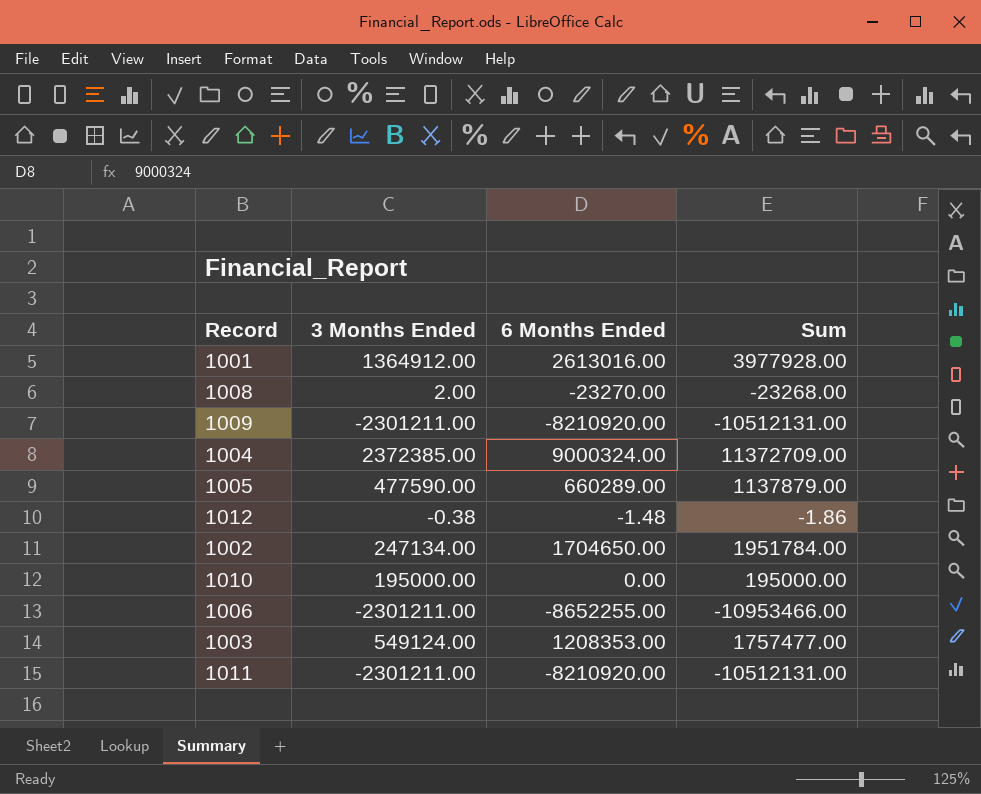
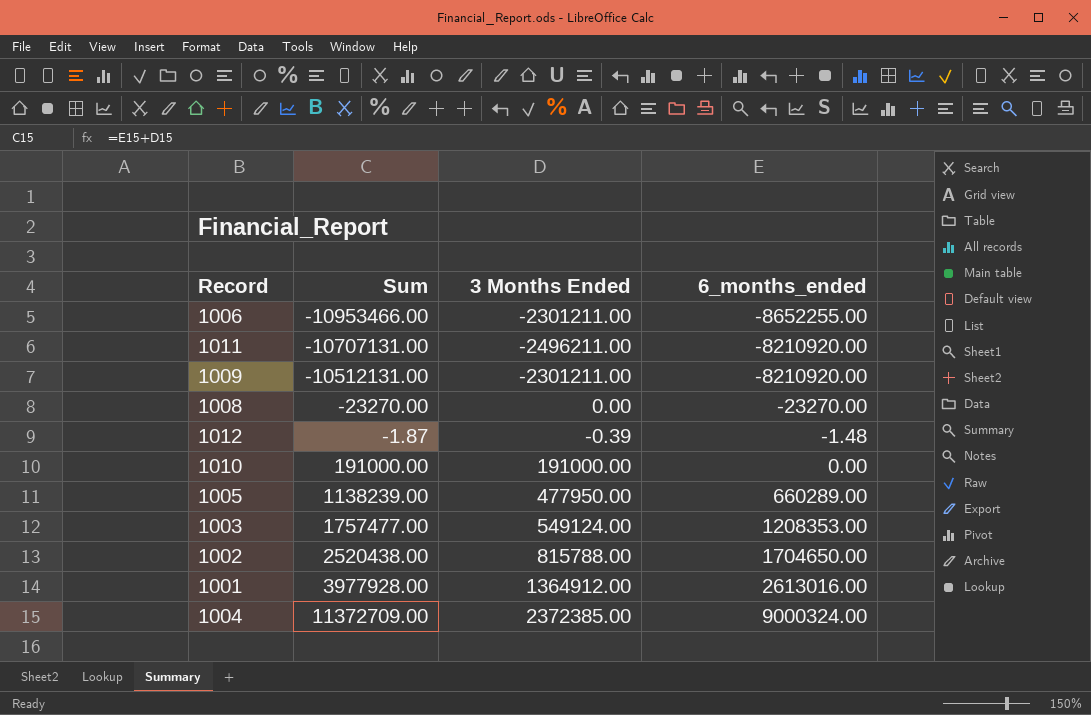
row order: none -> Sum ascending
column Sum | position: 4 -> 2
column name: 6 Months Ended -> 6_months_ended
1011 | Sum: -10512131.00 -> -10707131.00
1011 | 3 Months Ended: -2301211.00 -> -2496211.00
1008 | Sum: -23268.00 -> -23270.00
1008 | 3 Months Ended: 2.00 -> 0.00
1012 | Sum: -1.86 -> -1.87
1012 | 3 Months Ended: -0.38 -> -0.39
1010 | Sum: 195000.00 -> 191000.00
1010 | 3 Months Ended: 195000.00 -> 191000.00
1005 | Sum: 1137879.00 -> 1138239.00
1005 | 3 Months Ended: 477590.00 -> 477950.00
1002 | Sum: 1951784.00 -> 2520438.00
1002 | 3 Months Ended: 247134.00 -> 815788.00

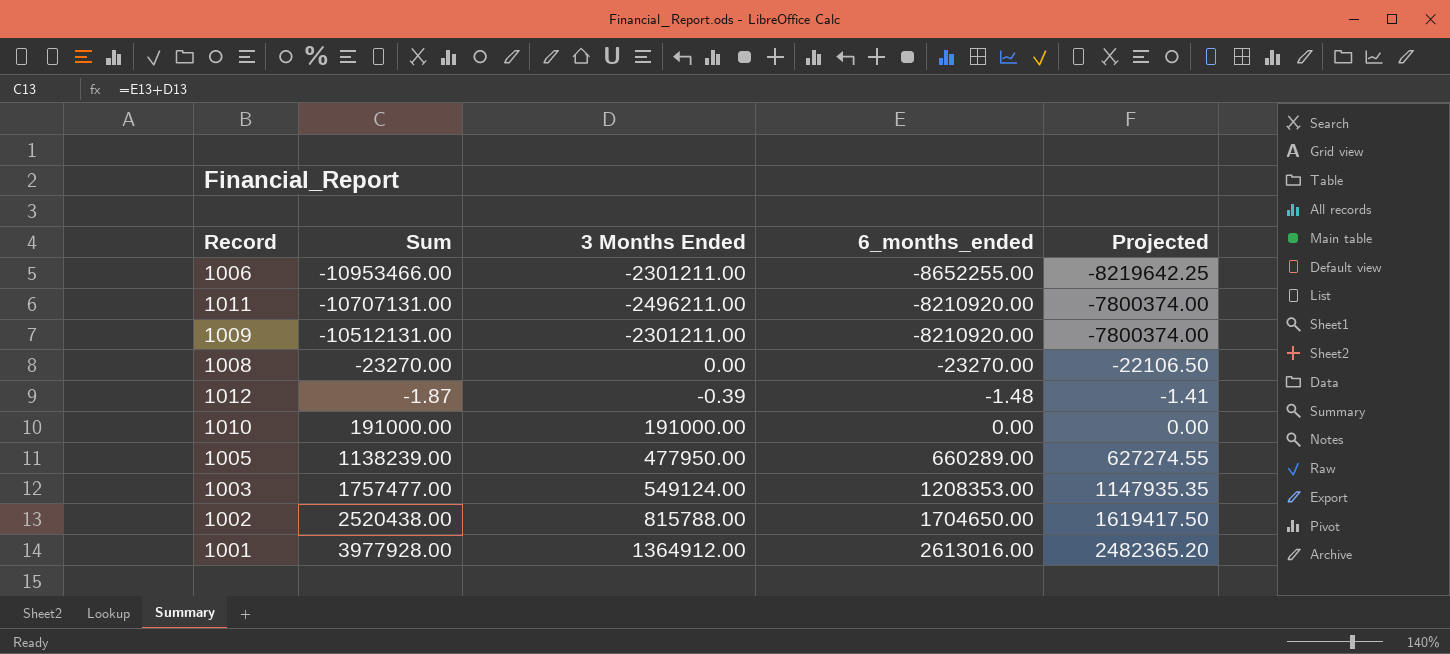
column Projected | formula: none -> [6_months_ended] * 0.95
row 1004: 11372709.00 | 2372385.00 | 9000324.00 -> none

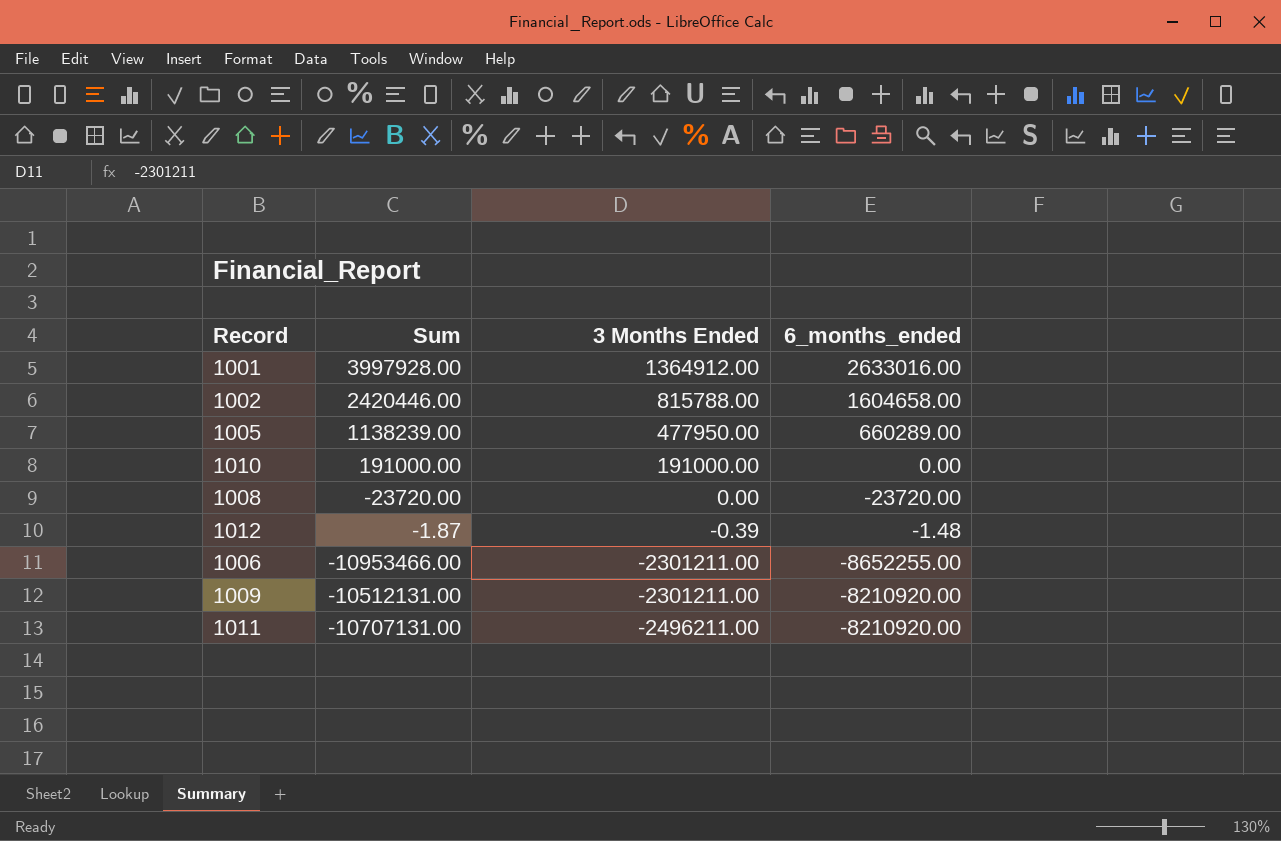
row order: Sum ascending -> 3 Months Ended descending
column Projected | formula: [6_months_ended] * 0.95 -> none
row 1003: 1757477.00 | 549124.00 | 1208353.00 | 1147935.35 -> none
1001 | Sum: 3977928.00 -> 3997928.00
1001 | 6_months_ended: 2613016.00 -> 2633016.00
1002 | Sum: 2520438.00 -> 2420446.00
1002 | 6_months_ended: 1704650.00 -> 1604658.00
1008 | Sum: -23270.00 -> -23720.00
1008 | 6_months_ended: -23270.00 -> -23720.00

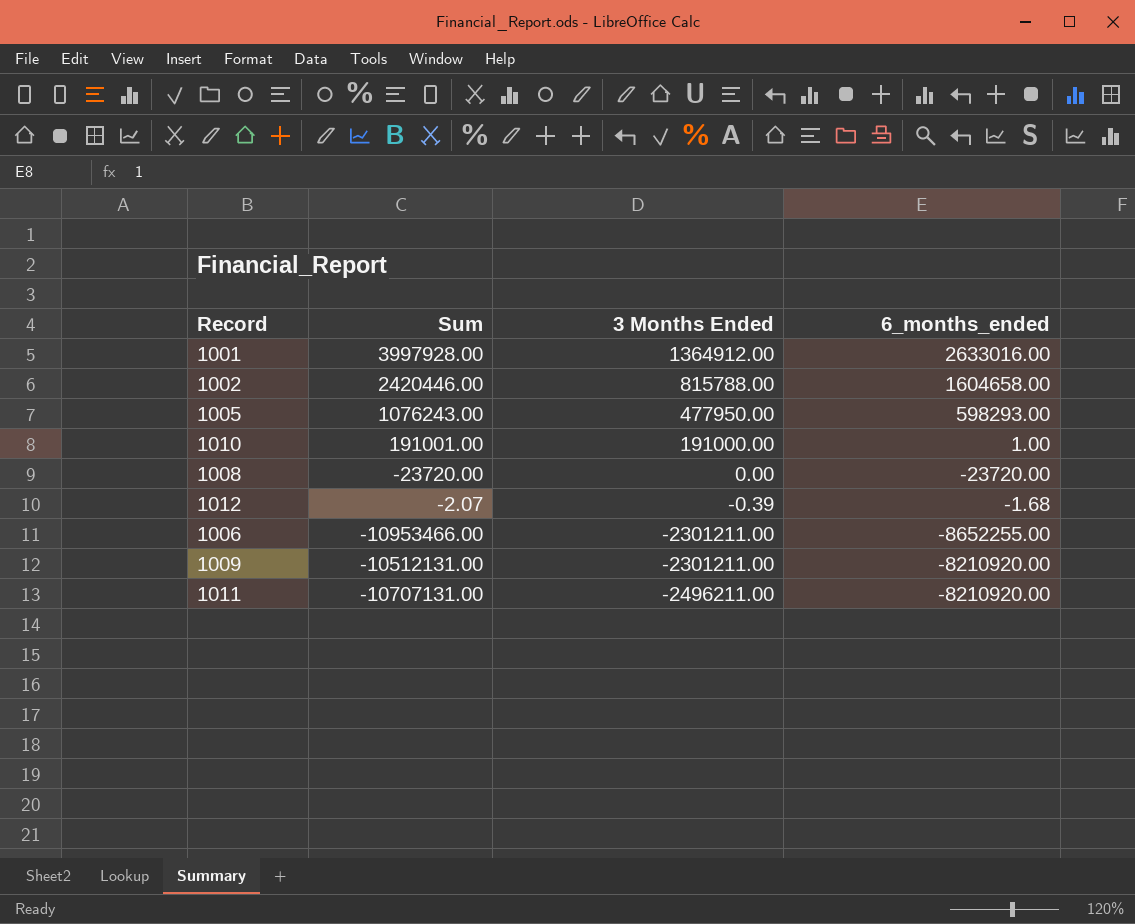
1005 | Sum: 1138239.00 -> 1076243.00
1005 | 6_months_ended: 660289.00 -> 598293.00
1010 | Sum: 191000.00 -> 191001.00
1010 | 6_months_ended: 0.00 -> 1.00
1012 | Sum: -1.87 -> -2.07
1012 | 6_months_ended: -1.48 -> -1.68

